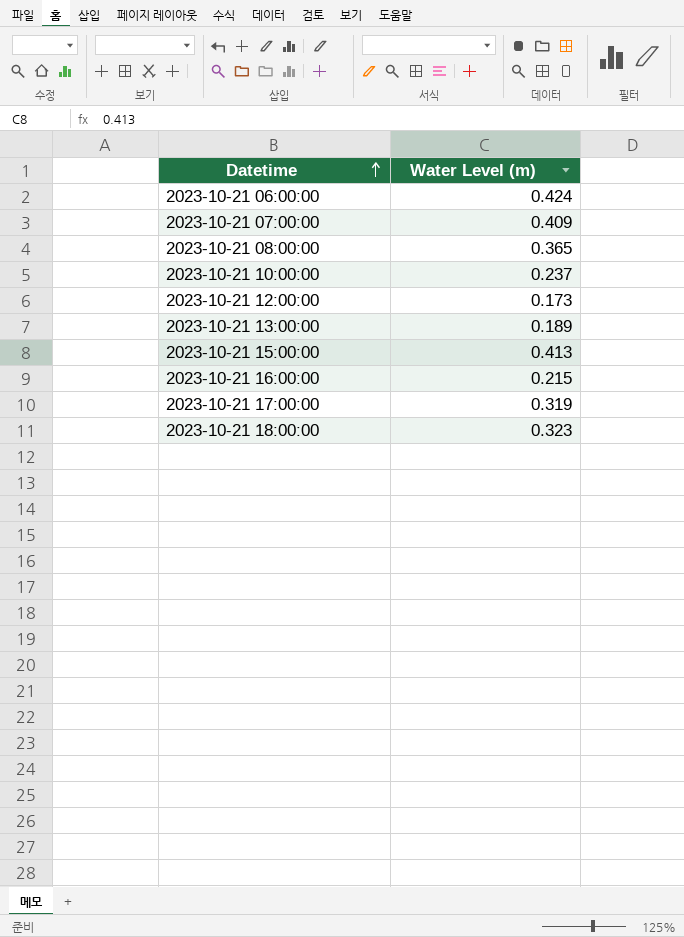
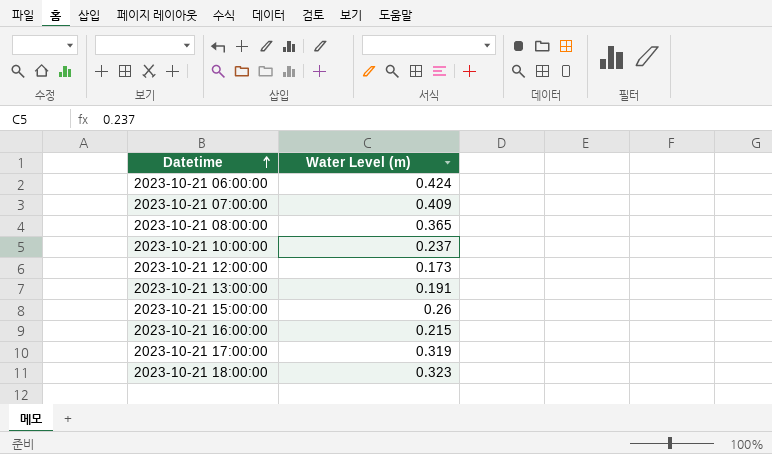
2023-10-21 13:00:00 | Water Level (m): 0.189 -> 0.191
2023-10-21 15:00:00 | Water Level (m): 0.413 -> 0.26

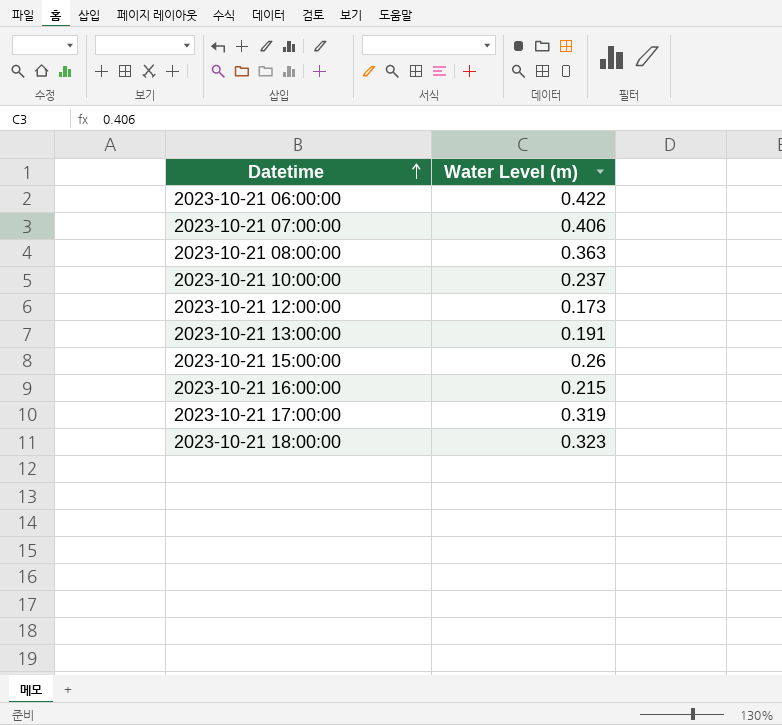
2023-10-21 06:00:00 | Water Level (m): 0.424 -> 0.422
2023-10-21 07:00:00 | Water Level (m): 0.409 -> 0.406
2023-10-21 08:00:00 | Water Level (m): 0.365 -> 0.363

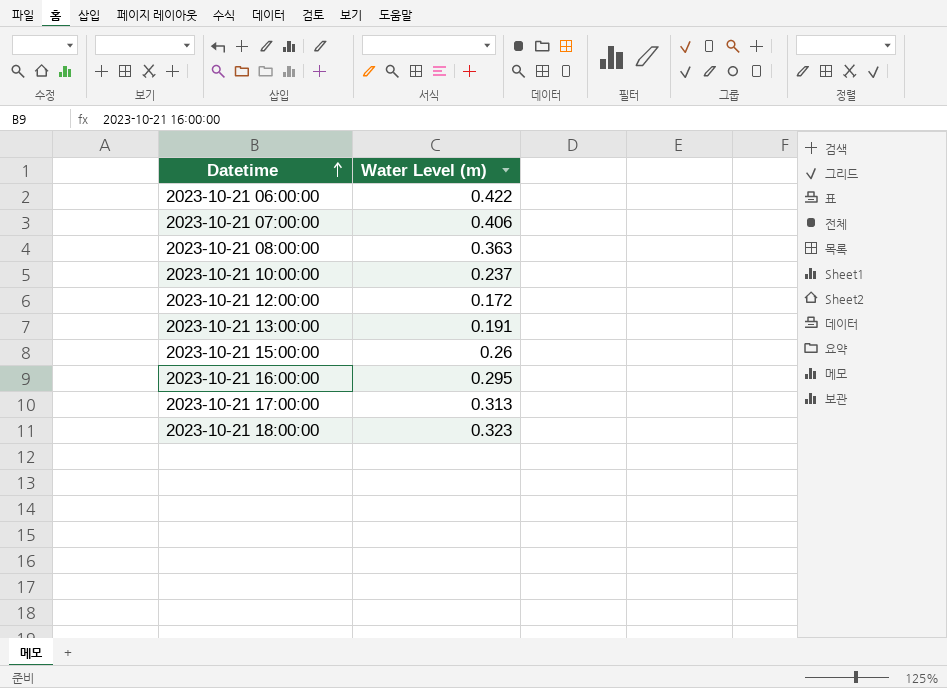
2023-10-21 12:00:00 | Water Level (m): 0.173 -> 0.172
2023-10-21 16:00:00 | Water Level (m): 0.215 -> 0.295
2023-10-21 17:00:00 | Water Level (m): 0.319 -> 0.313

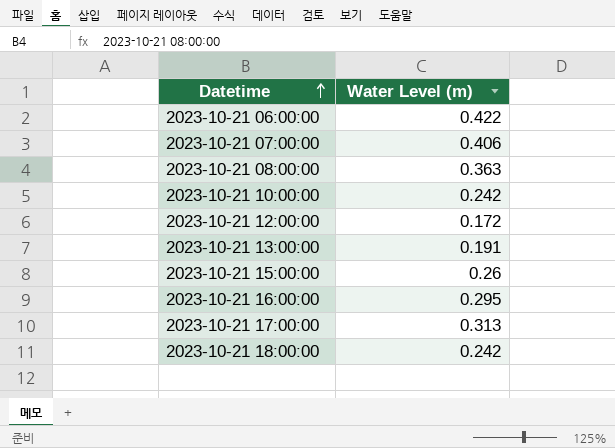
2023-10-21 10:00:00 | Water Level (m): 0.237 -> 0.242
2023-10-21 18:00:00 | Water Level (m): 0.323 -> 0.242

